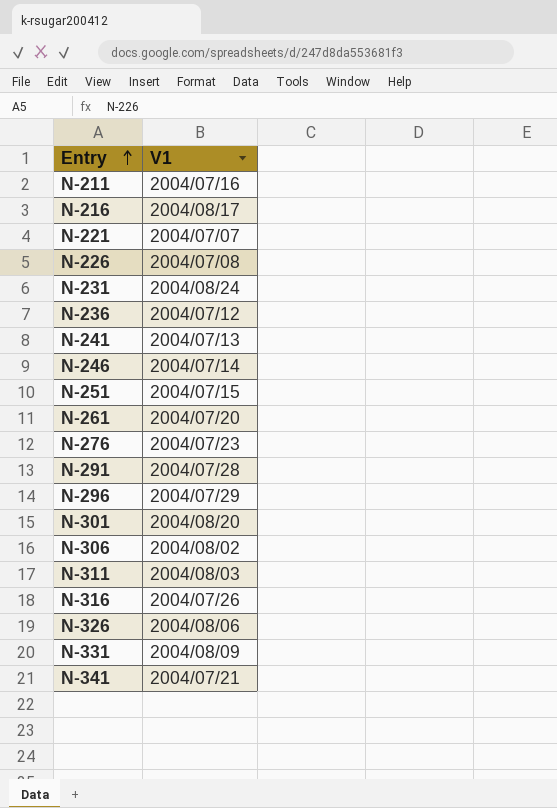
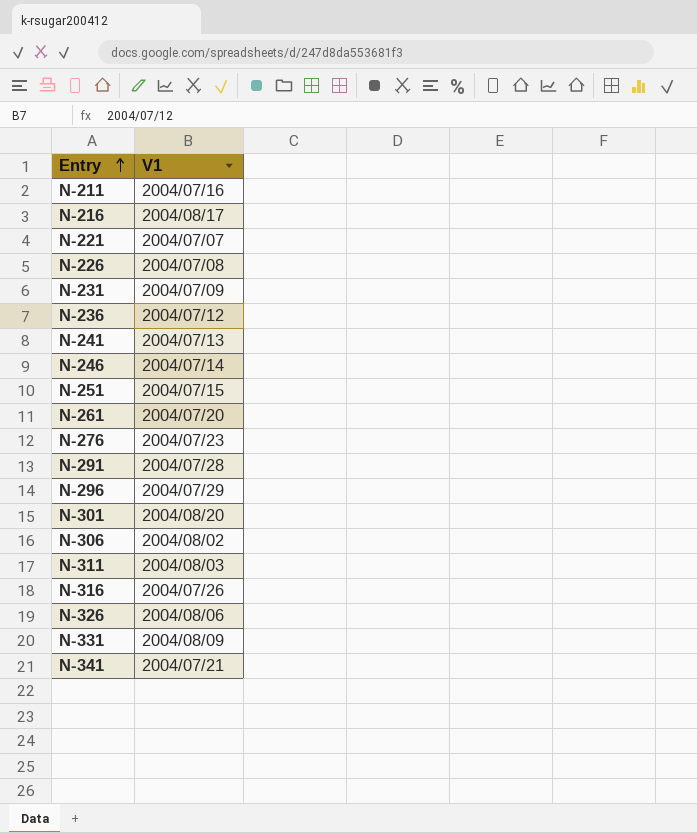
N-231 | V1: 2004/08/24 -> 2004/07/09

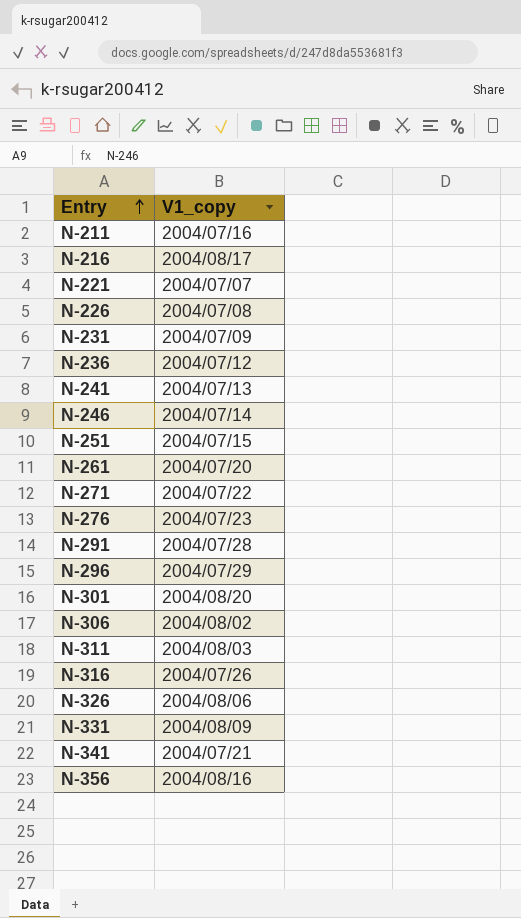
column name: V1 -> V1_copy
row N-271: none -> 2004/07/22
row N-356: none -> 2004/08/16

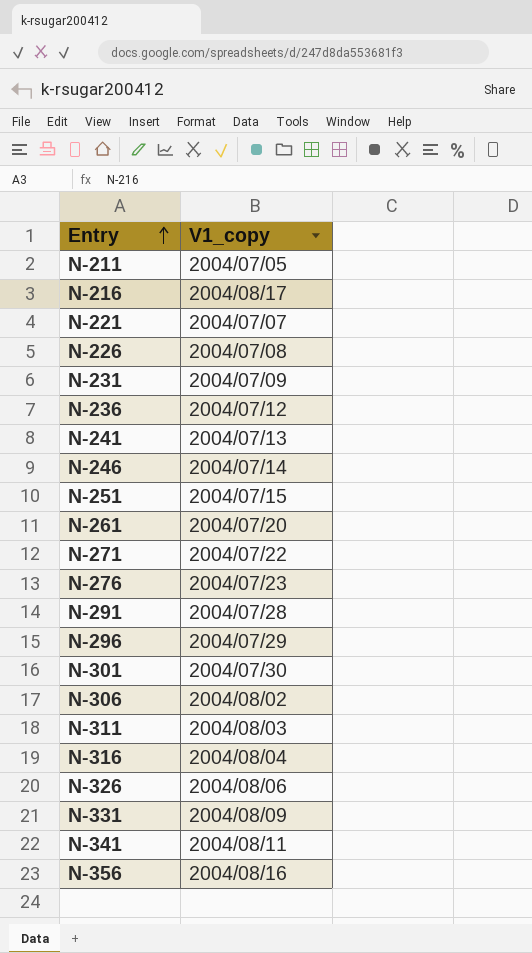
N-211 | V1_copy: 2004/07/16 -> 2004/07/05
N-301 | V1_copy: 2004/08/20 -> 2004/07/30
N-316 | V1_copy: 2004/07/26 -> 2004/08/04
N-341 | V1_copy: 2004/07/21 -> 2004/08/11

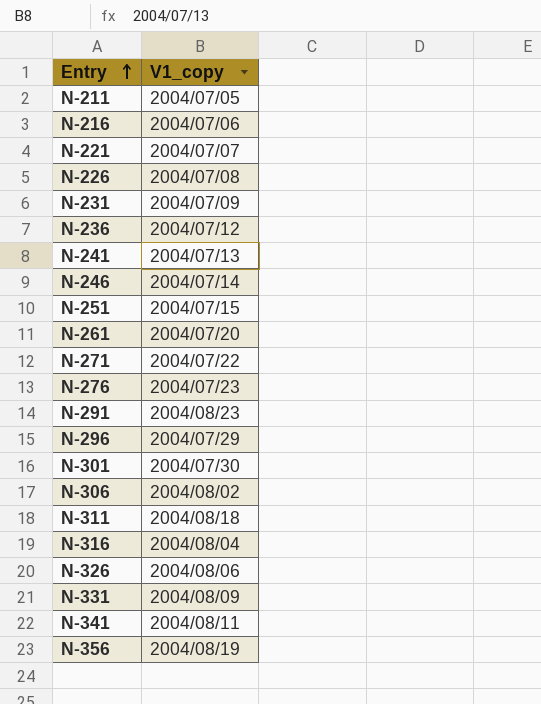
N-216 | V1_copy: 2004/08/17 -> 2004/07/06
N-291 | V1_copy: 2004/07/28 -> 2004/08/23
N-311 | V1_copy: 2004/08/03 -> 2004/08/18
N-356 | V1_copy: 2004/08/16 -> 2004/08/19

